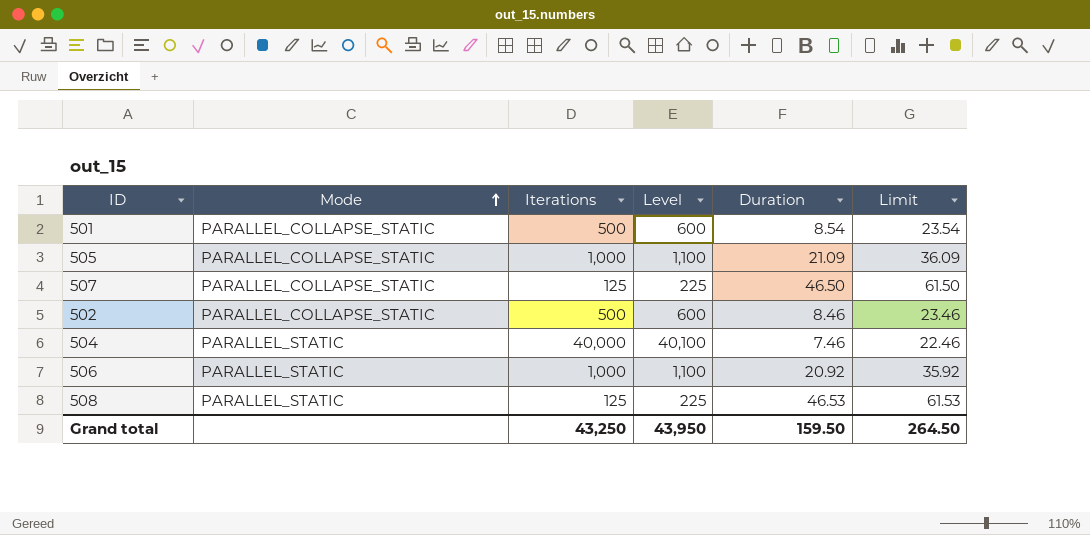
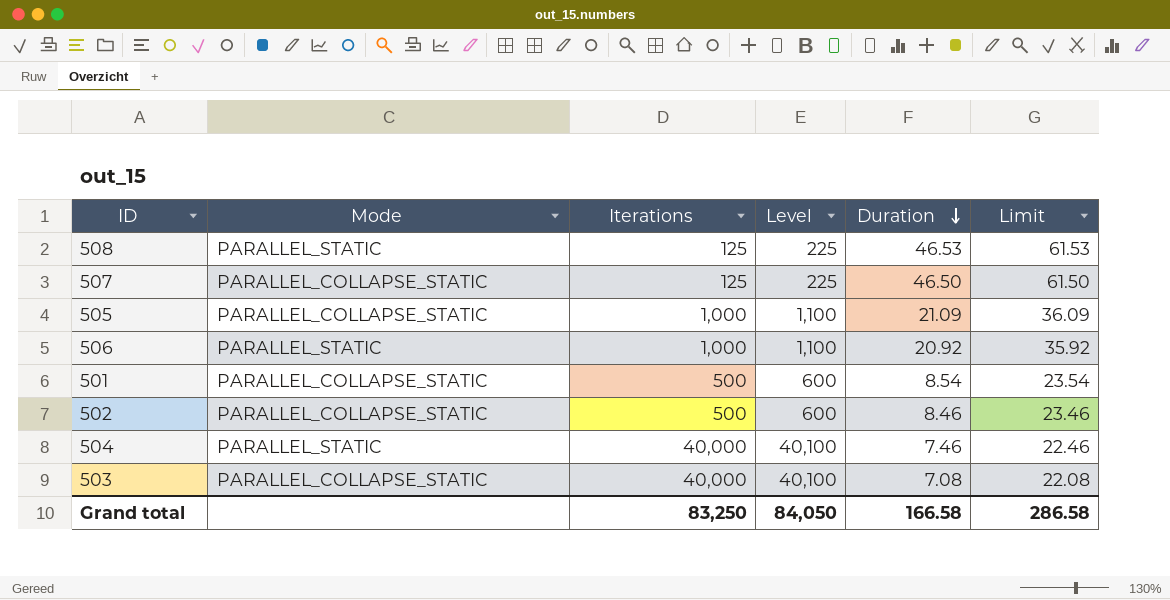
row order: Mode ascending -> Duration descending
row 503: none -> PARALLEL_COLLAPSE_STATIC | 40,000 | 40,100 | 7.08 | 22.08
Grand total | Iterations: 43,250 -> 83,250
Grand total | Level: 43,950 -> 84,050
Grand total | Duration: 159.50 -> 166.58
Grand total | Limit: 264.50 -> 286.58

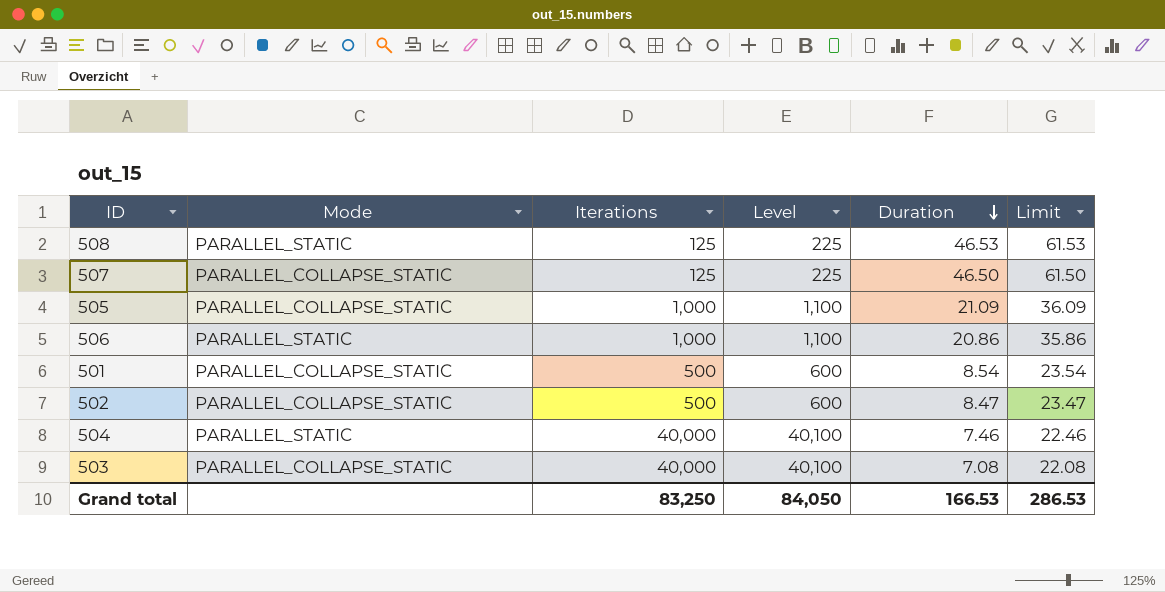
506 | Duration: 20.92 -> 20.86
506 | Limit: 35.92 -> 35.86
502 | Duration: 8.46 -> 8.47
502 | Limit: 23.46 -> 23.47
Grand total | Duration: 166.58 -> 166.53
Grand total | Limit: 286.58 -> 286.53

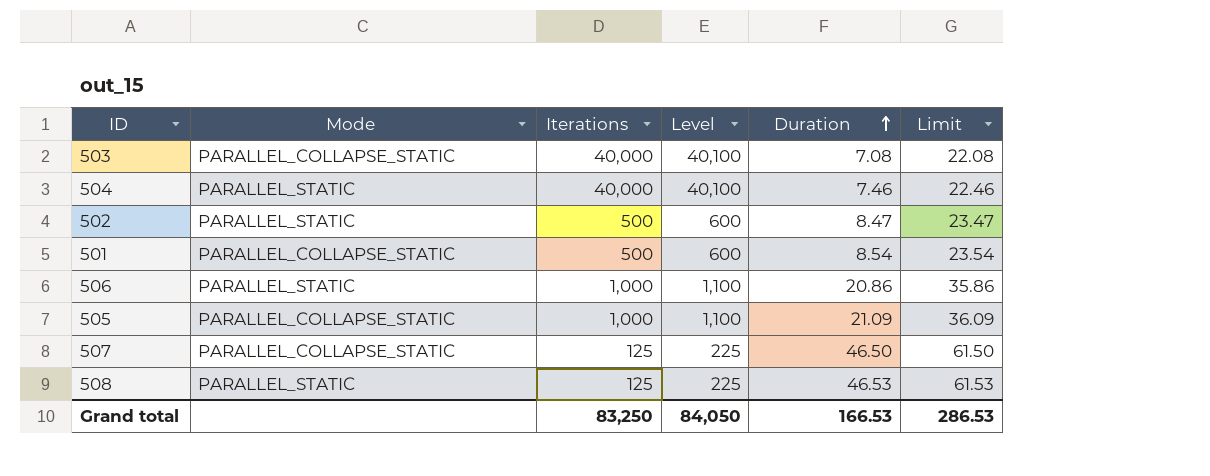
row order: Duration descending -> Duration ascending
502 | Mode: PARALLEL_COLLAPSE_STATIC -> PARALLEL_STATIC

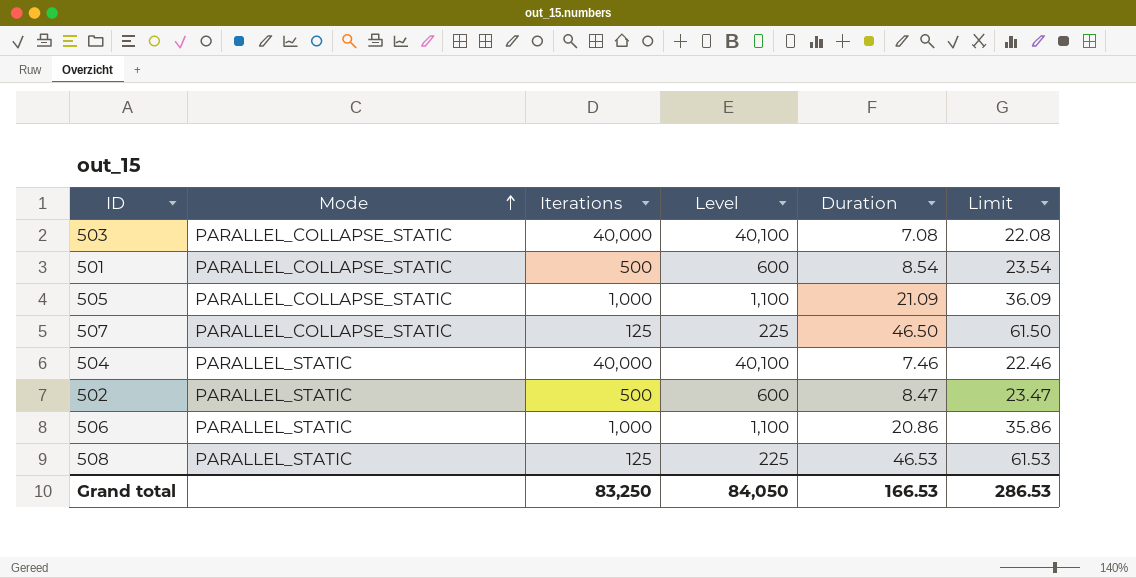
row order: Duration ascending -> Mode ascending

